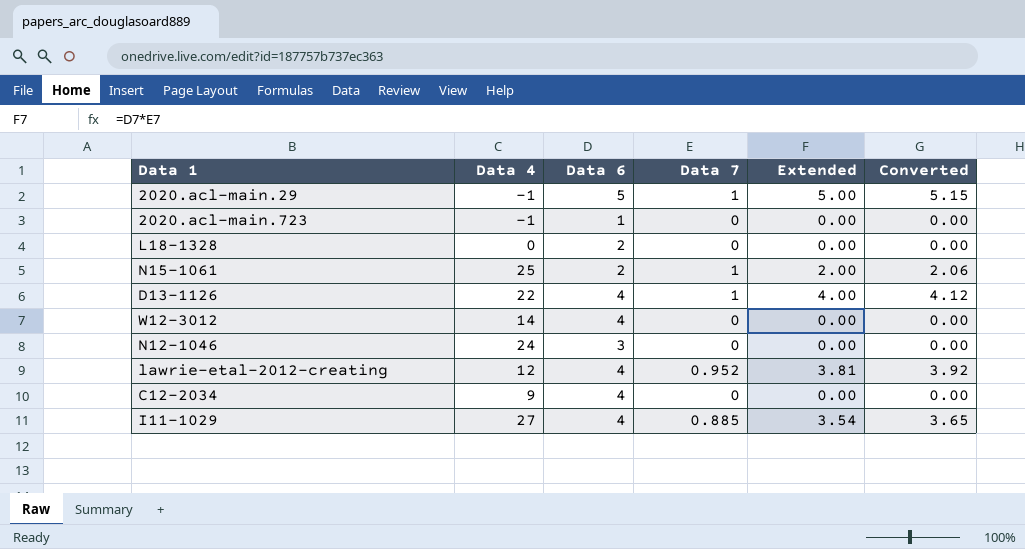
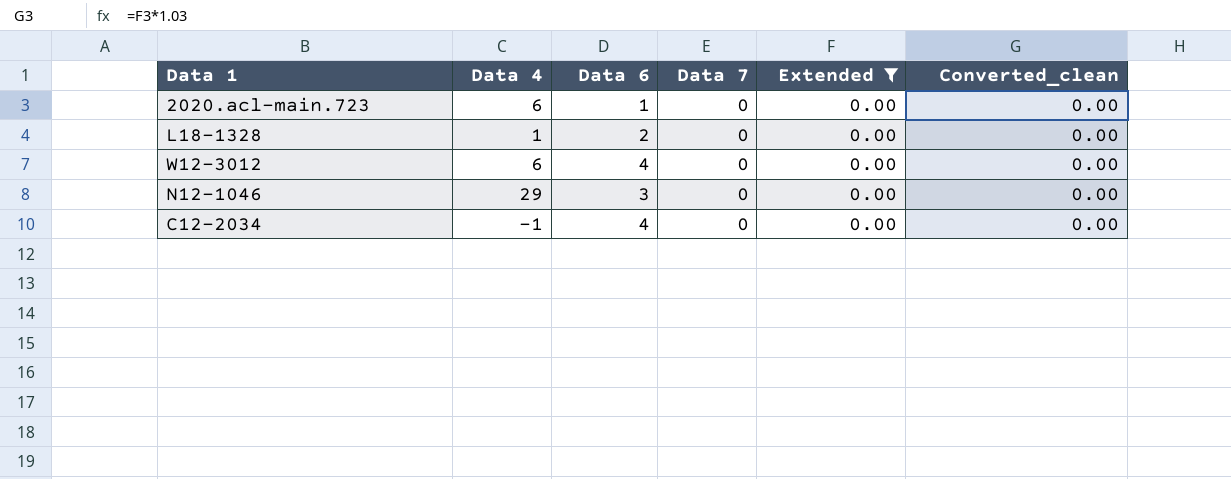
filter: none -> Extended = 0.00
column name: Converted -> Converted_clean
2020.acl-main.723 | Data 4: -1 -> 6
L18-1328 | Data 4: 0 -> 1
W12-3012 | Data 4: 14 -> 6
N12-1046 | Data 4: 24 -> 29
C12-2034 | Data 4: 9 -> -1

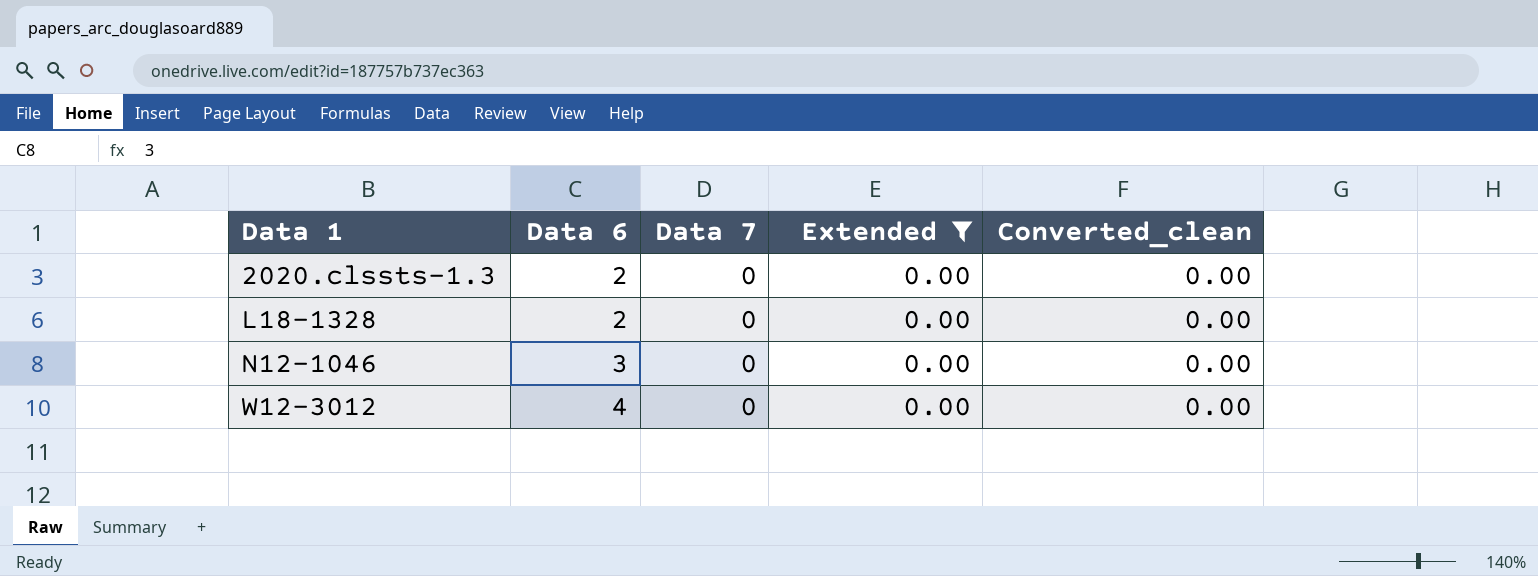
row order: none -> Data 1 ascending
column Data 4 | position: 2 -> none
row 2020.acl-main.723: 6 | 1 | 0 | 0.00 | 0.00 -> none
row C12-2034: -1 | 4 | 0 | 0.00 | 0.00 -> none
row 2020.clssts-1.3: none -> 2 | 0 | 0.00 | 0.00

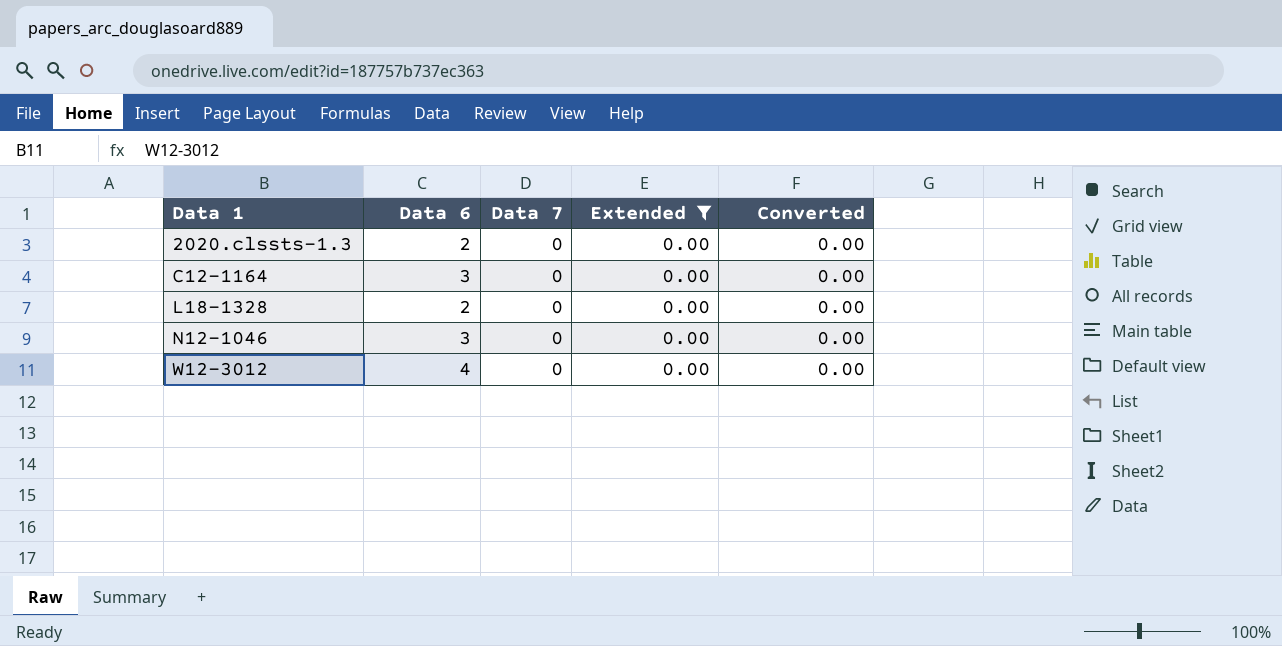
column name: Converted_clean -> Converted
row C12-1164: none -> 3 | 0 | 0.00 | 0.00

